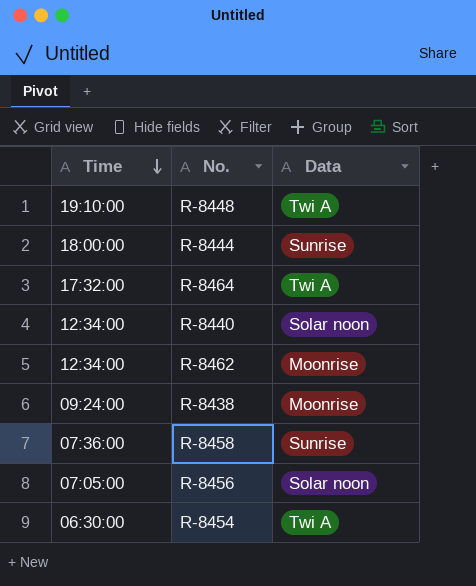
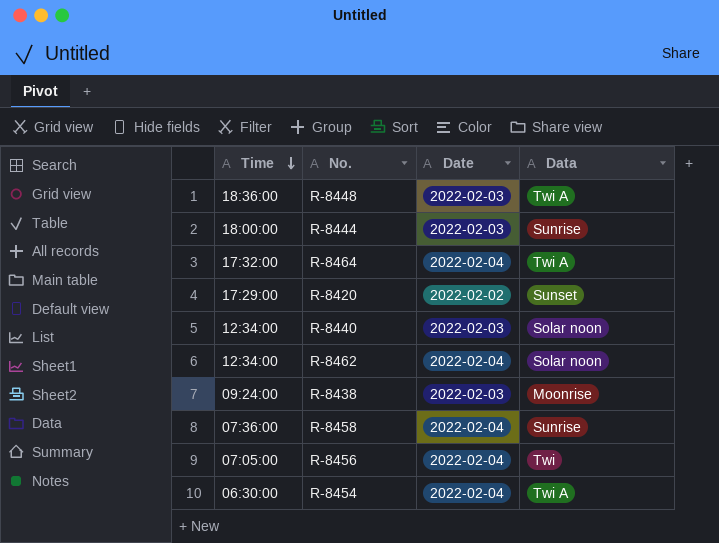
column Date | position: none -> 3
R-8448 | Time: 19:10:00 -> 18:36:00
row R-8420: none -> 17:29:00 | 2022-02-02 | Sunset
R-8462 | Data: Moonrise -> Solar noon
R-8456 | Data: Solar noon -> Twi

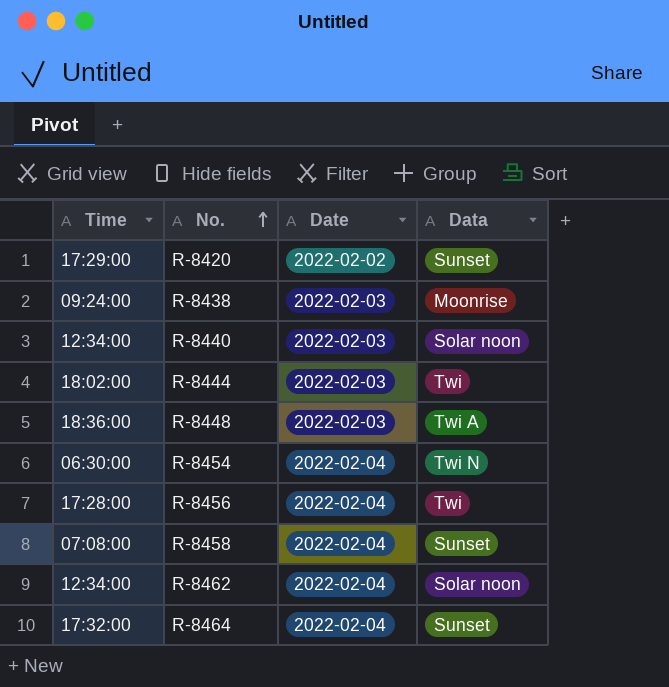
row order: Time descending -> No. ascending
R-8444 | Time: 18:00:00 -> 18:02:00
R-8444 | Data: Sunrise -> Twi
R-8454 | Data: Twi A -> Twi N
R-8456 | Time: 07:05:00 -> 17:28:00
R-8458 | Time: 07:36:00 -> 07:08:00
R-8458 | Data: Sunrise -> Sunset
R-8464 | Data: Twi A -> Sunset

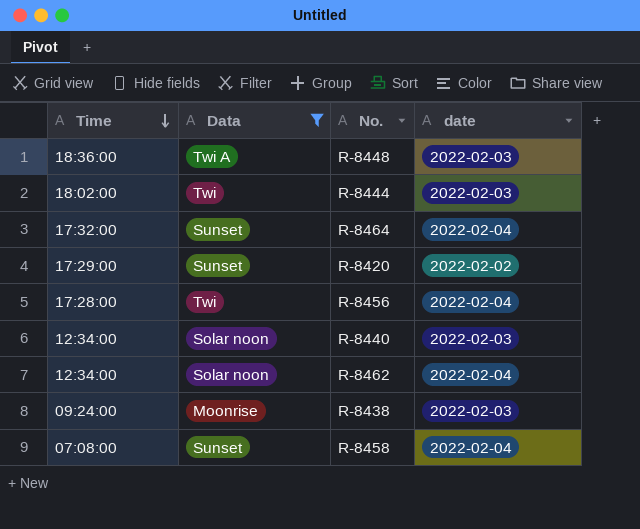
filter: none -> Data != Twi N
row order: No. ascending -> Time descending
column Data | position: 4 -> 2
column name: Date -> date

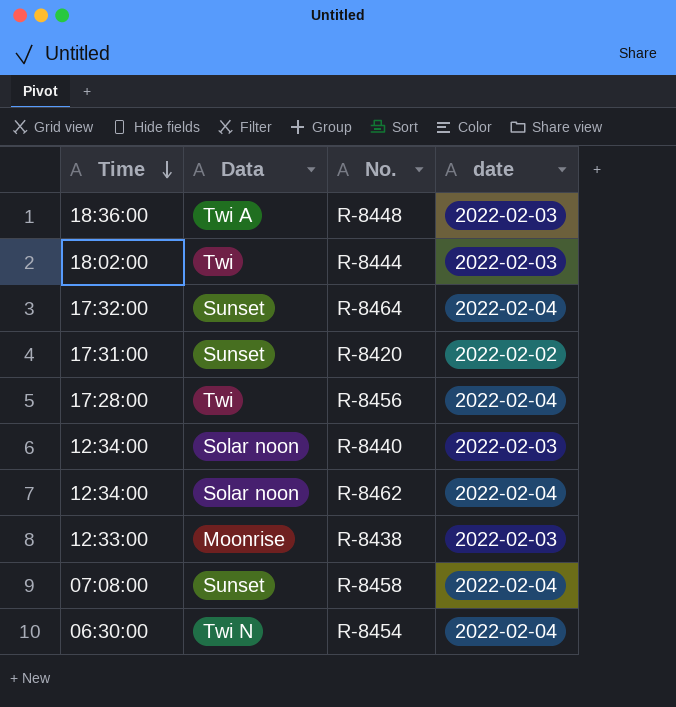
filter: Data != Twi N -> none
R-8420 | Time: 17:29:00 -> 17:31:00
R-8438 | Time: 09:24:00 -> 12:33:00

